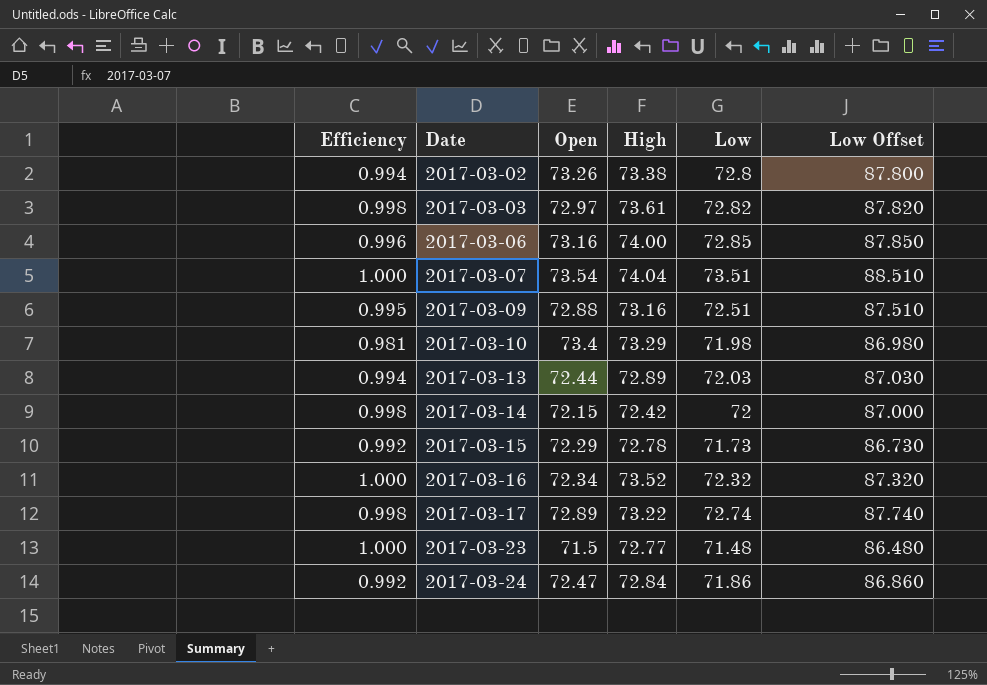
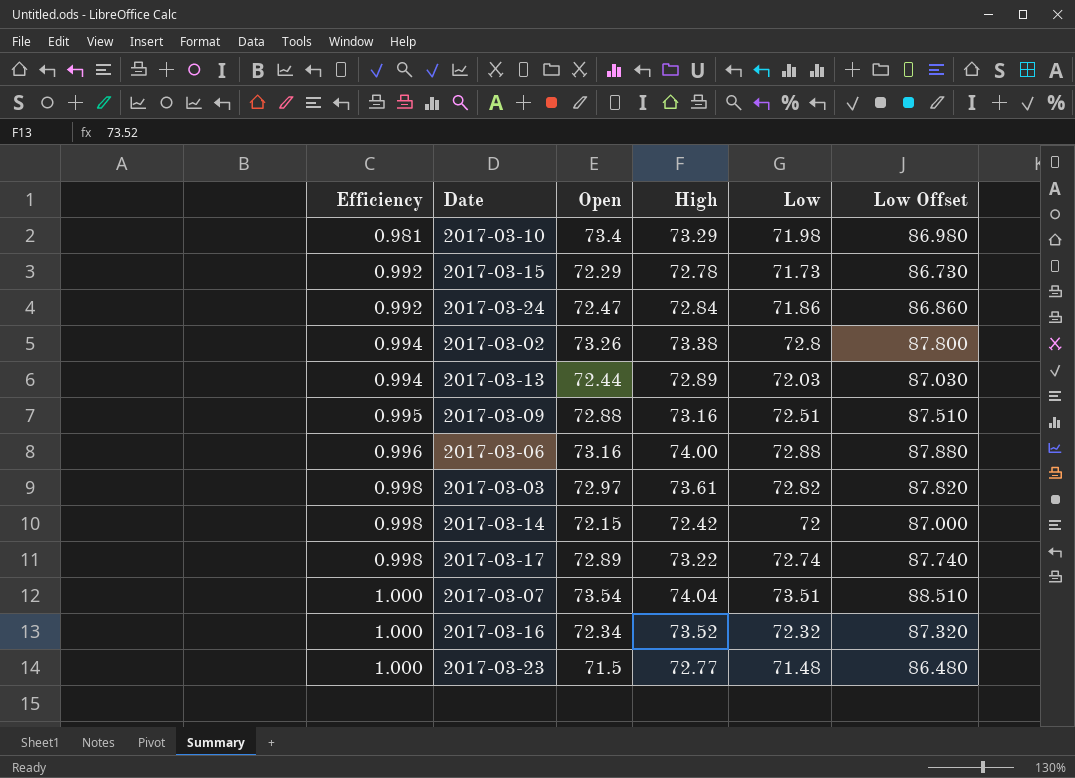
row order: Date ascending -> Efficiency ascending
2017-03-06 | Low: 72.85 -> 72.88
2017-03-06 | Low Offset: 87.850 -> 87.880

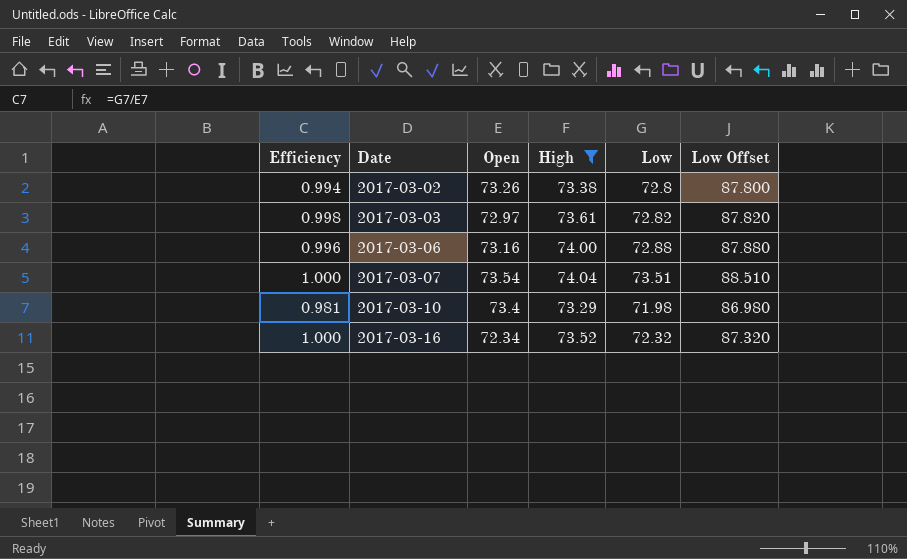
filter: none -> High >= 73.29
row order: Efficiency ascending -> Date ascending

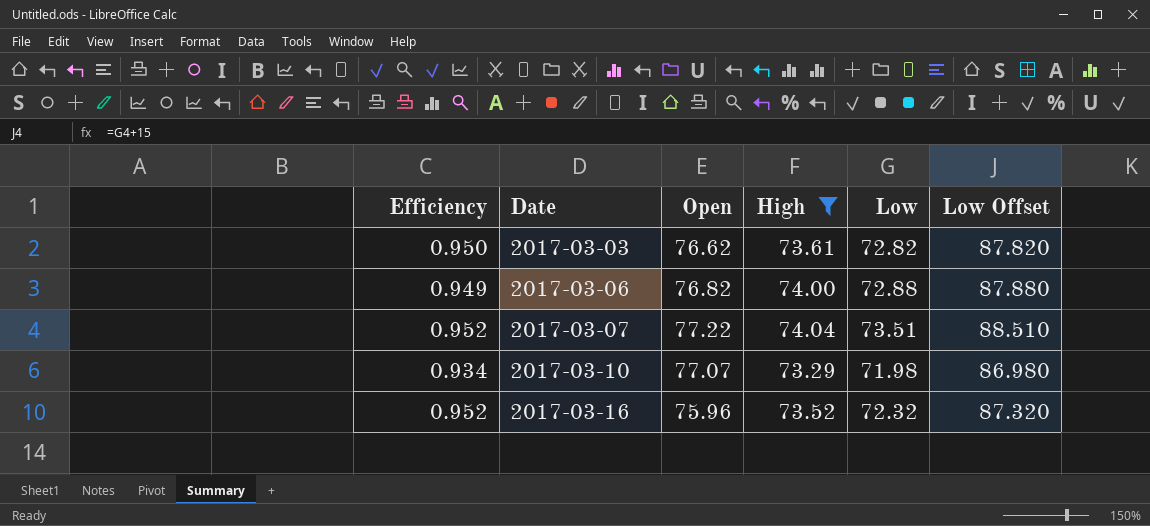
row 2017-03-02: 0.994 | 73.26 | 73.38 | 72.8 | 87.800 -> none
2017-03-03 | Efficiency: 0.998 -> 0.950
2017-03-03 | Open: 72.97 -> 76.62
2017-03-06 | Efficiency: 0.996 -> 0.949
2017-03-06 | Open: 73.16 -> 76.82
2017-03-07 | Efficiency: 1.000 -> 0.952
2017-03-07 | Open: 73.54 -> 77.22
2017-03-10 | Efficiency: 0.981 -> 0.934
2017-03-10 | Open: 73.4 -> 77.07
2017-03-16 | Efficiency: 1.000 -> 0.952
2017-03-16 | Open: 72.34 -> 75.96

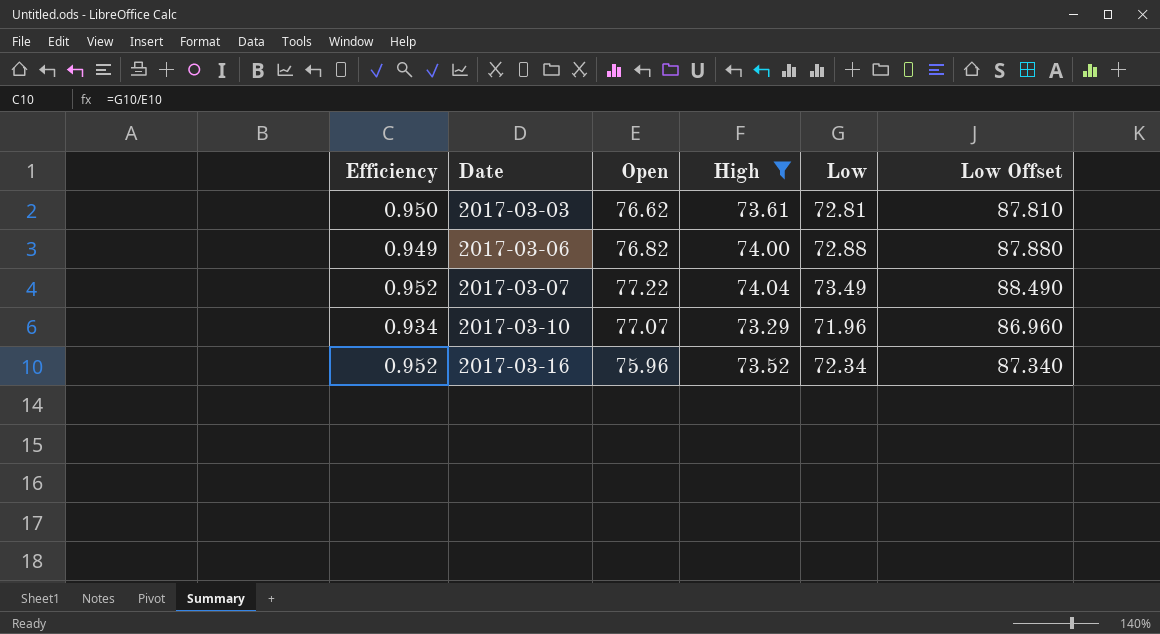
2017-03-03 | Low: 72.82 -> 72.81
2017-03-03 | Low Offset: 87.820 -> 87.810
2017-03-07 | Low: 73.51 -> 73.49
2017-03-07 | Low Offset: 88.510 -> 88.490
2017-03-10 | Low: 71.98 -> 71.96
2017-03-10 | Low Offset: 86.980 -> 86.960
2017-03-16 | Low: 72.32 -> 72.34
2017-03-16 | Low Offset: 87.320 -> 87.340

